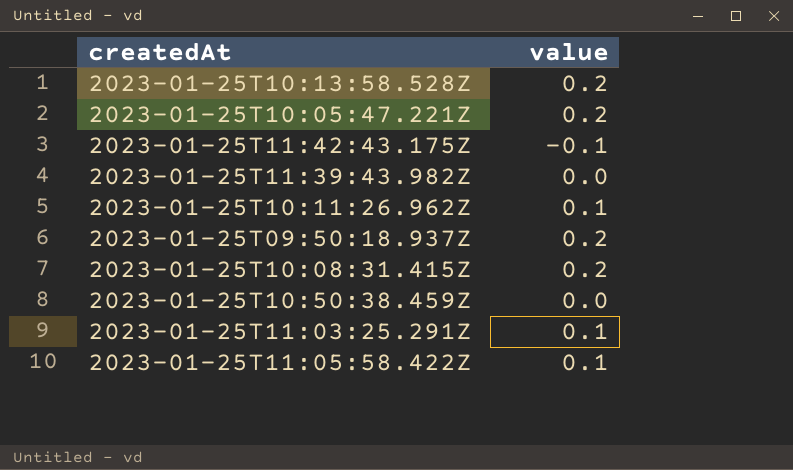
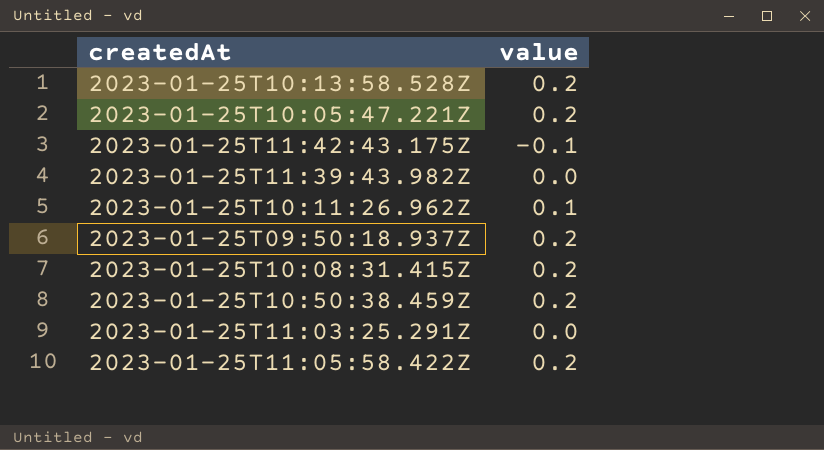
2023-01-25T10:50:38.459Z | value: 0.0 -> 0.2
2023-01-25T11:03:25.291Z | value: 0.1 -> 0.0
2023-01-25T11:05:58.422Z | value: 0.1 -> 0.2

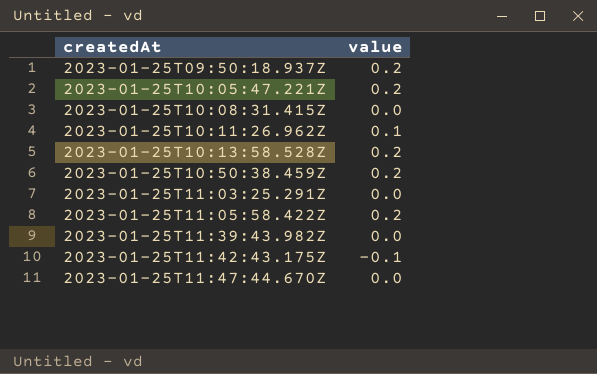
row order: none -> createdAt ascending
2023-01-25T10:08:31.415Z | value: 0.2 -> 0.0
row 2023-01-25T11:47:44.670Z: none -> 0.0

